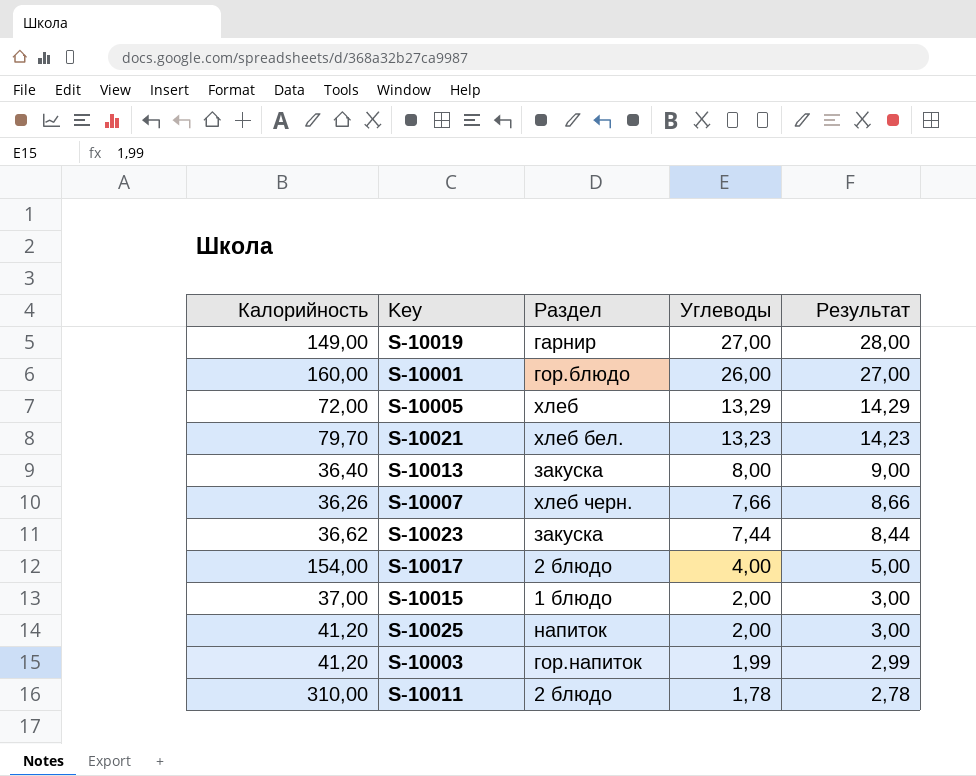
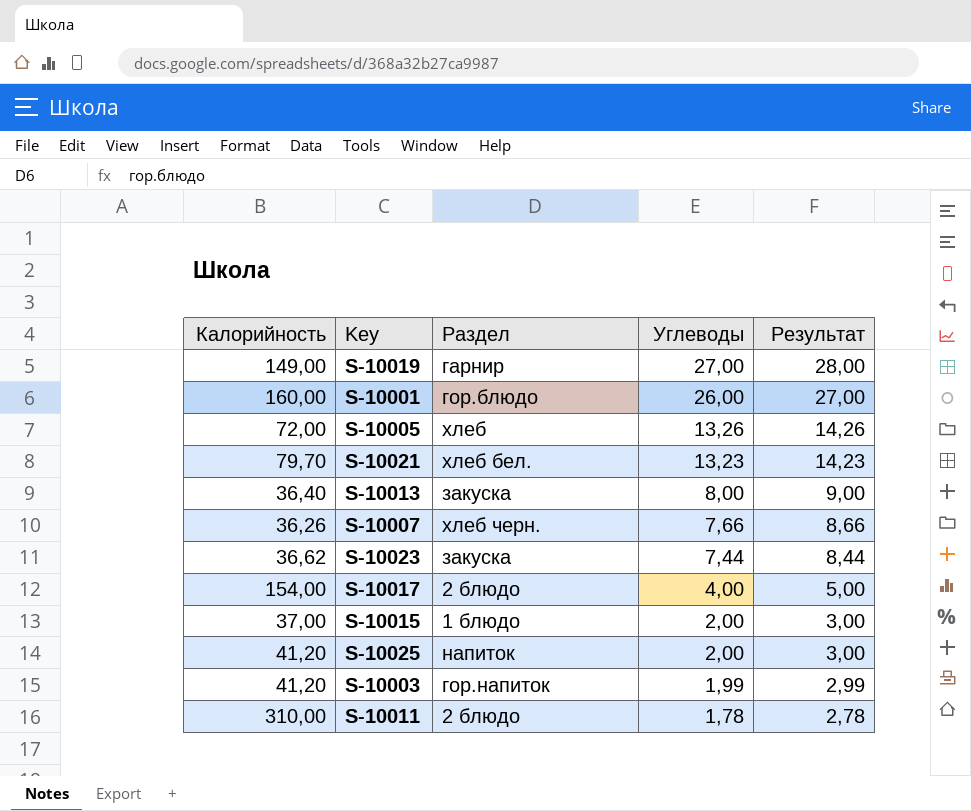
S-10005 | Углеводы: 13,29 -> 13,26
S-10005 | Результат: 14,29 -> 14,26

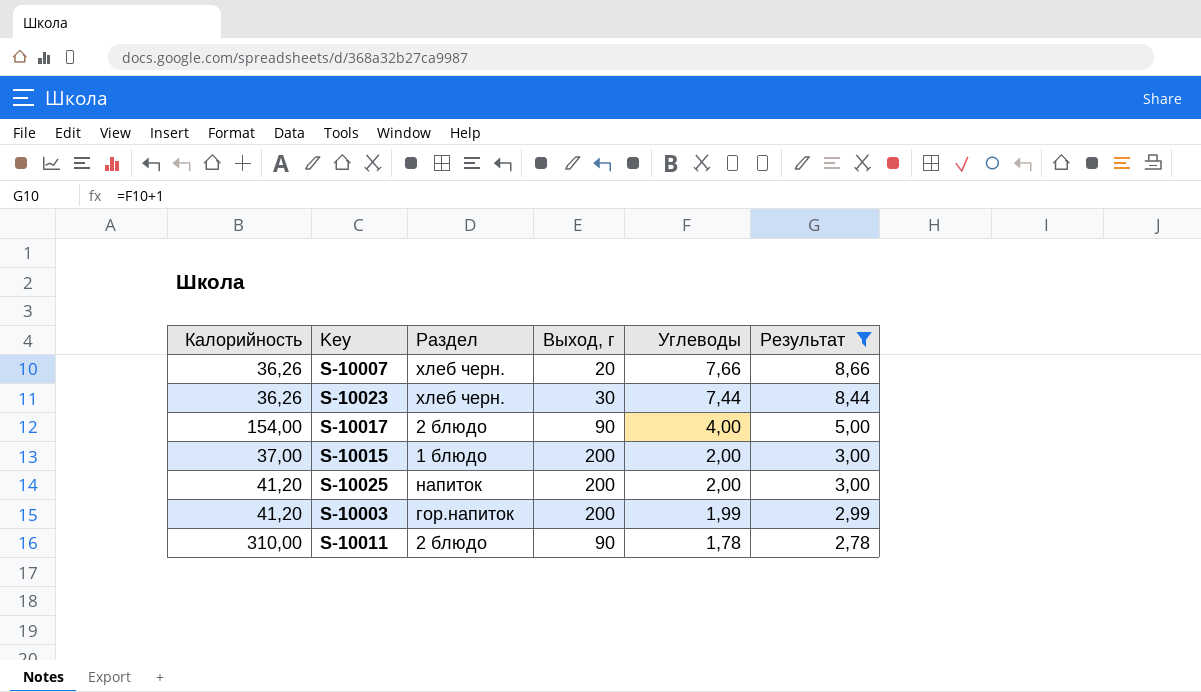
filter: none -> Результат <= 8,66
column Выход, г | position: none -> 4
S-10023 | Калорийность: 36,62 -> 36,26
S-10023 | Раздел: закуска -> хлеб черн.

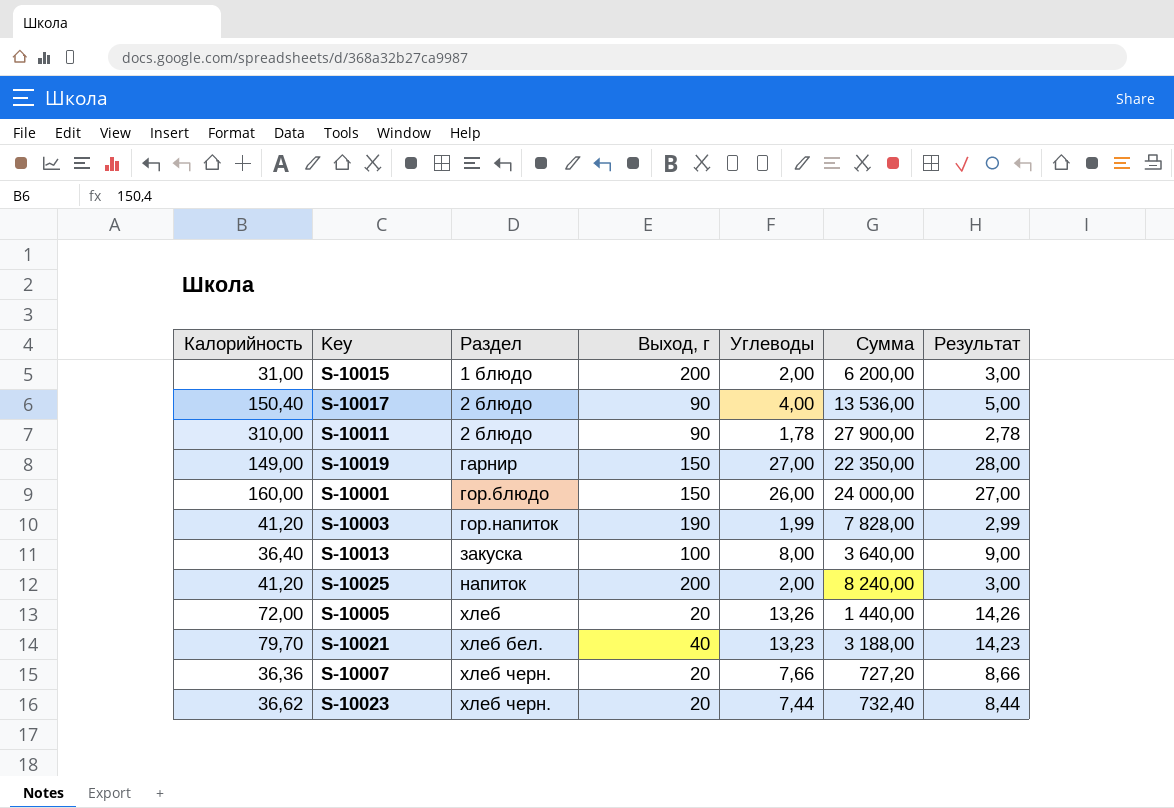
filter: Результат <= 8,66 -> none
row order: Углеводы descending -> Раздел ascending
column Сумма | formula: none -> [Калорийность] * [Выход, г]
S-10015 | Калорийность: 37,00 -> 31,00
S-10017 | Калорийность: 154,00 -> 150,40
S-10003 | Выход, г: 200 -> 190
S-10007 | Калорийность: 36,26 -> 36,36
S-10023 | Калорийность: 36,26 -> 36,62
S-10023 | Выход, г: 30 -> 20

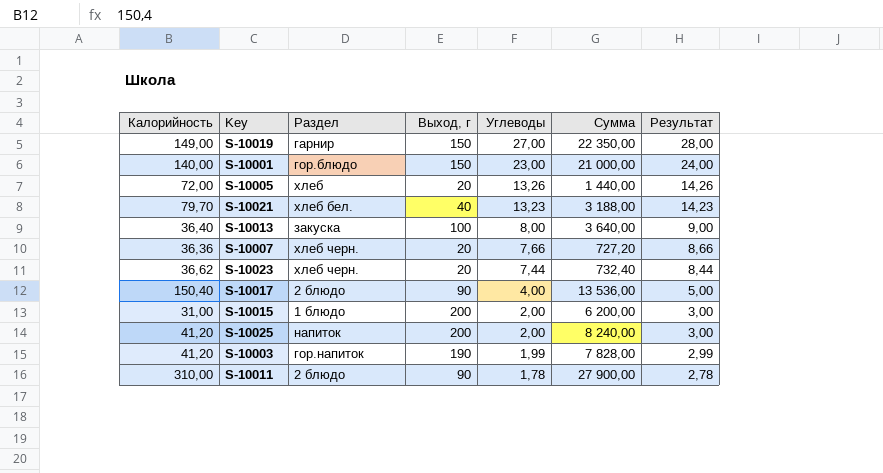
row order: Раздел ascending -> Углеводы descending
S-10001 | Калорийность: 160,00 -> 140,00
S-10001 | Углеводы: 26,00 -> 23,00
S-10001 | Сумма: 24 000,00 -> 21 000,00
S-10001 | Результат: 27,00 -> 24,00

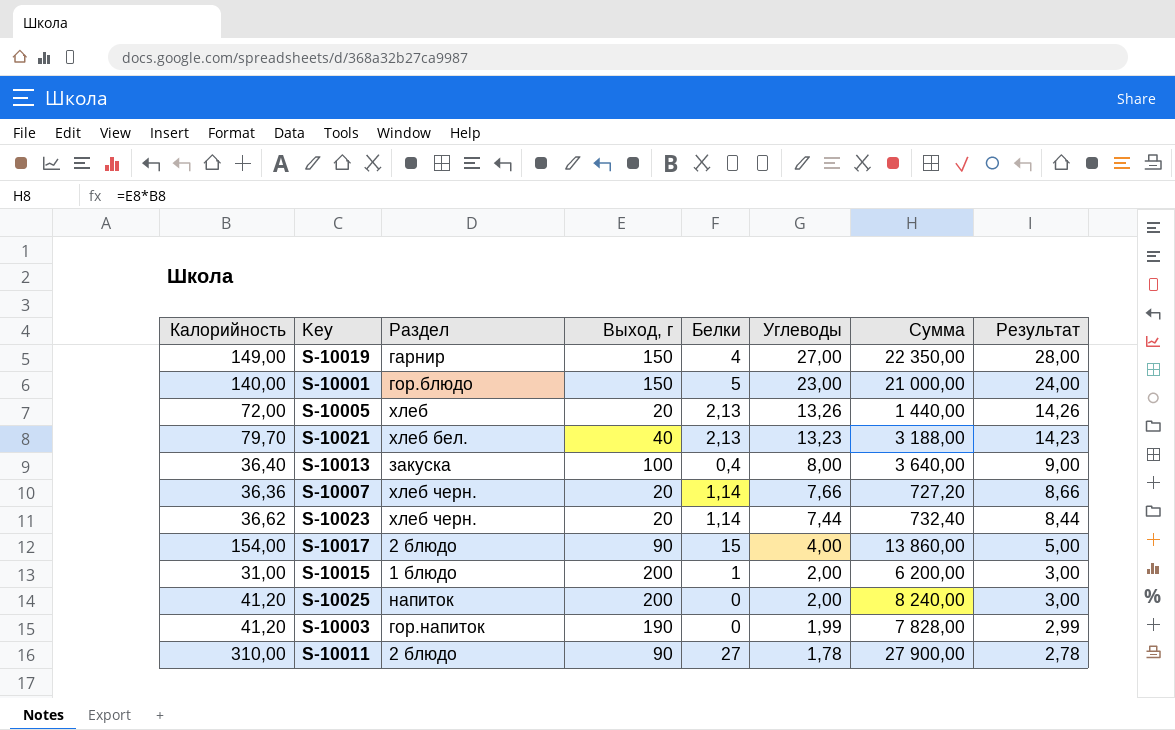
column Белки | position: none -> 5
S-10017 | Калорийность: 150,40 -> 154,00
S-10017 | Сумма: 13 536,00 -> 13 860,00

